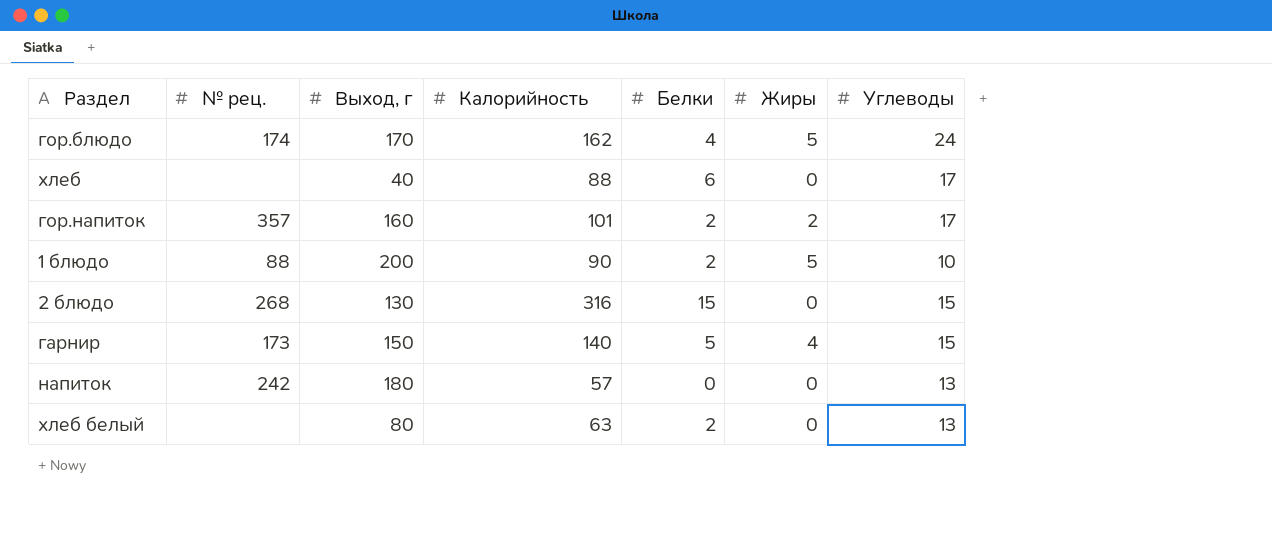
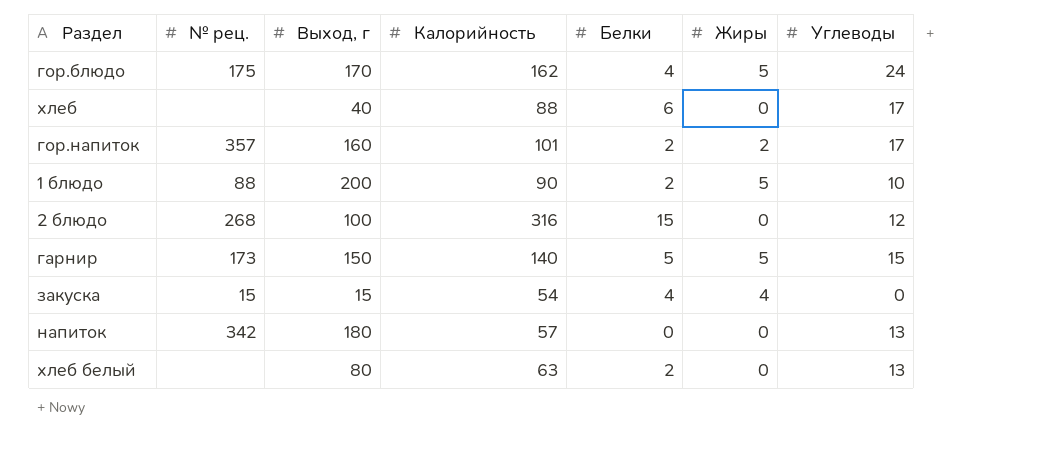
гор.блюдо | № рец.: 174 -> 175
2 блюдо | Выход, г: 130 -> 100
2 блюдо | Углеводы: 15 -> 12
гарнир | Жиры: 4 -> 5
row закуска: none -> 15 | 15 | 54 | 4 | 4 | 0
напиток | № рец.: 242 -> 342

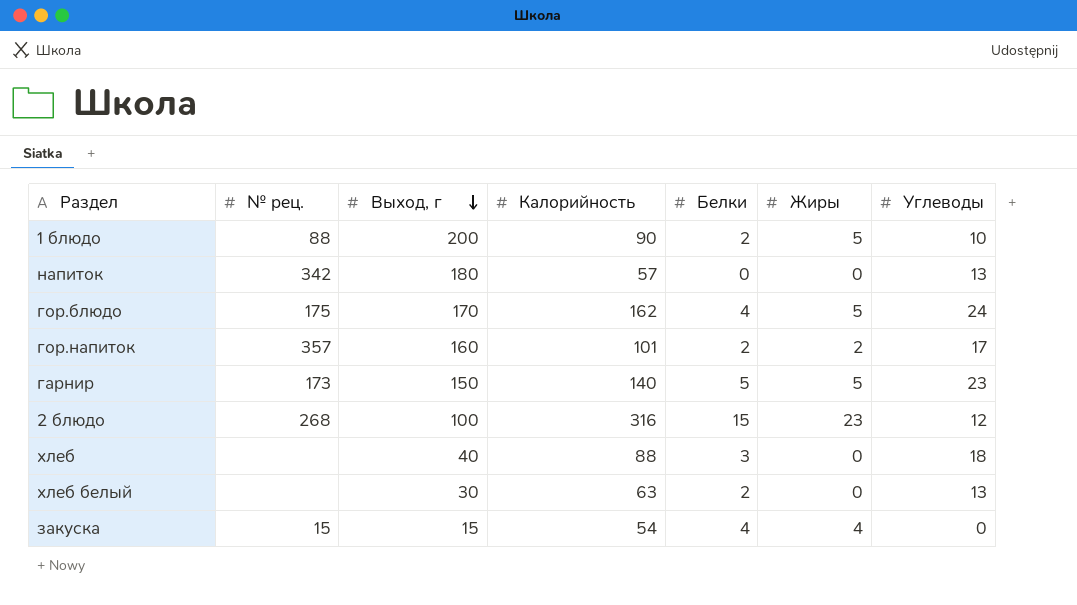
row order: none -> Выход, г descending
гарнир | Углеводы: 15 -> 23
2 блюдо | Жиры: 0 -> 23
хлеб | Белки: 6 -> 3
хлеб | Углеводы: 17 -> 18
хлеб белый | Выход, г: 80 -> 30

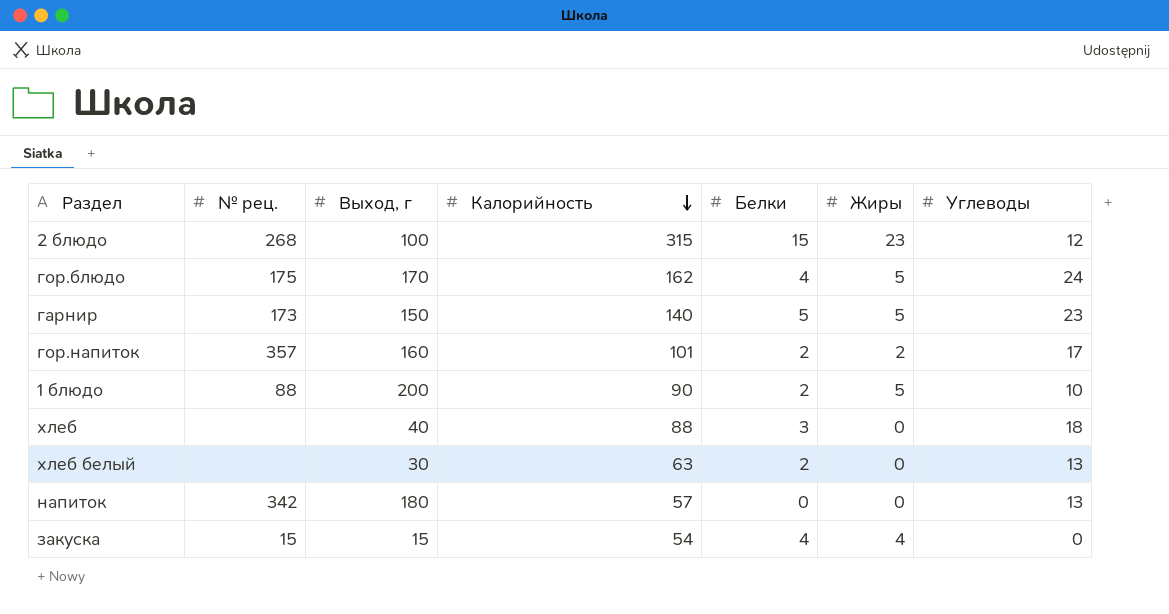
row order: Выход, г descending -> Калорийность descending
2 блюдо | Калорийность: 316 -> 315

